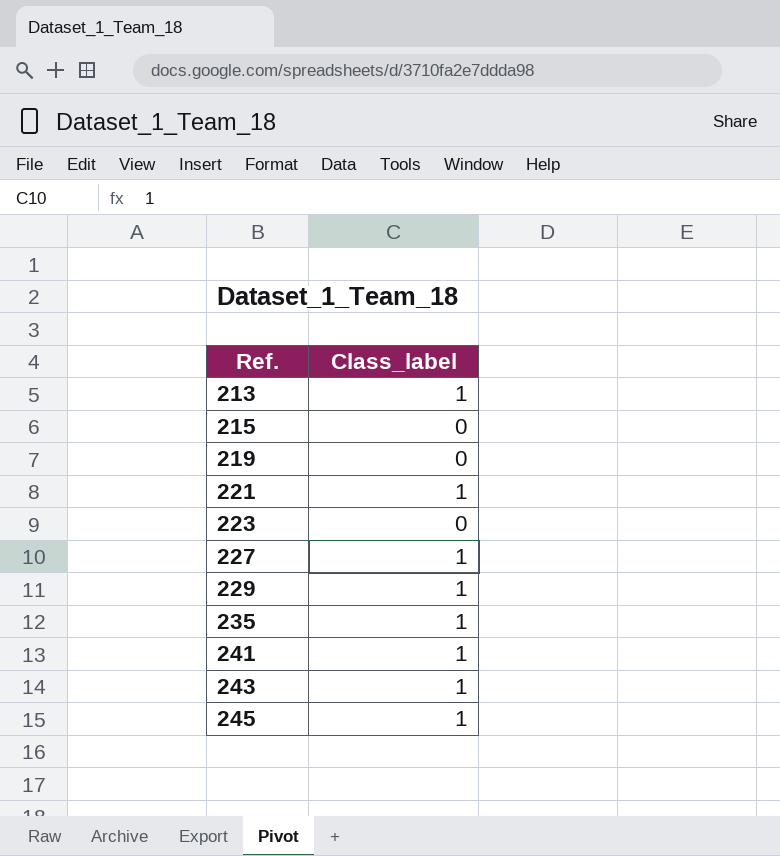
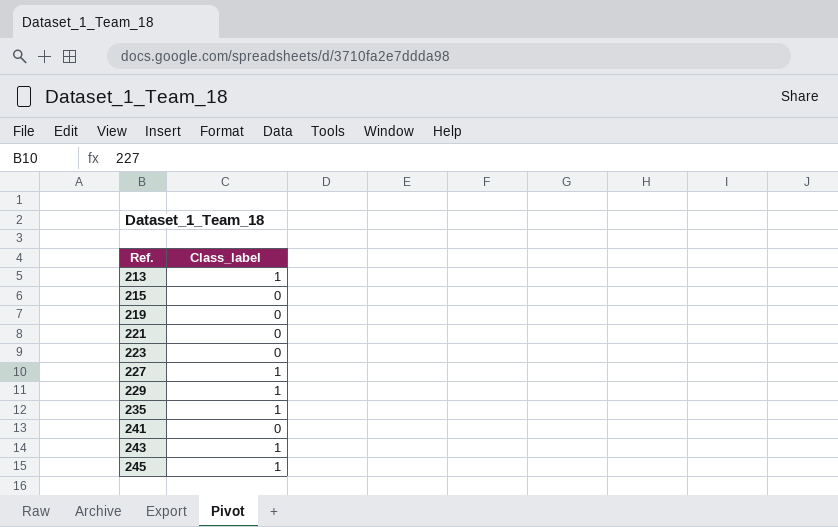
221 | Class_label: 1 -> 0
241 | Class_label: 1 -> 0

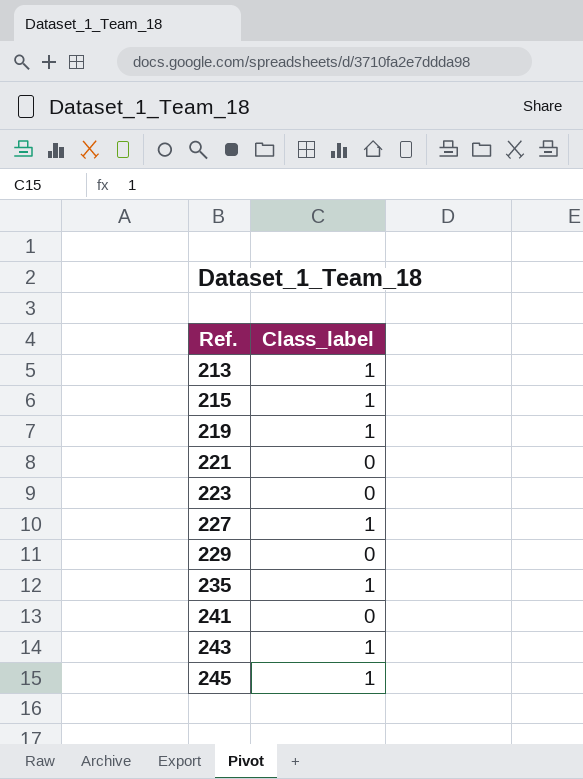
215 | Class_label: 0 -> 1
219 | Class_label: 0 -> 1
229 | Class_label: 1 -> 0

